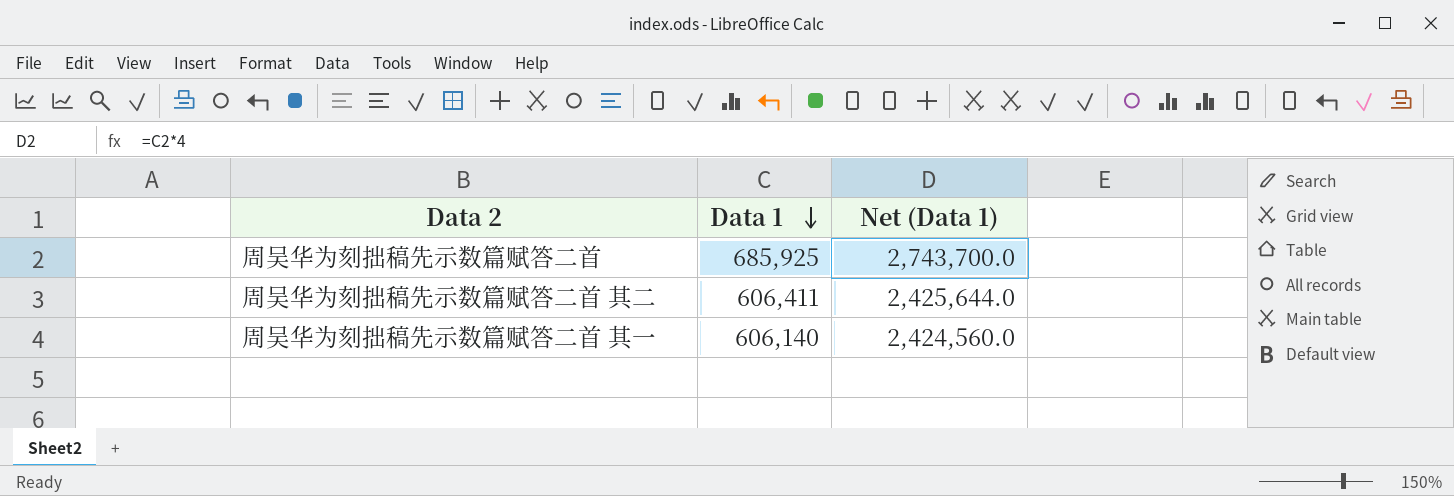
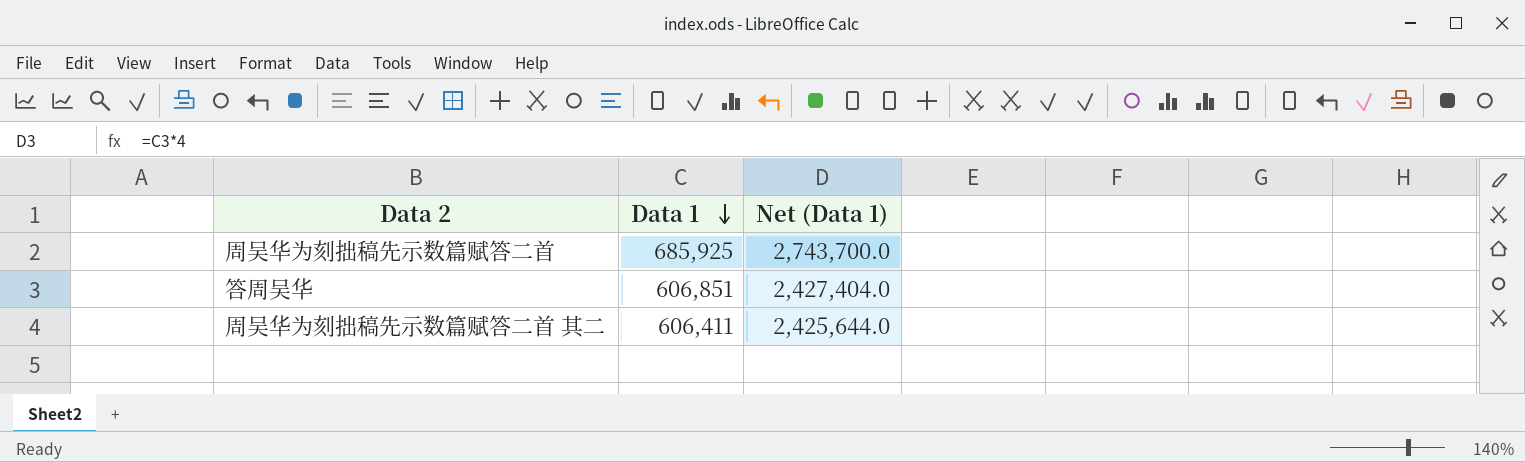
row 周吴华为刻拙稿先示数篇赋答二首 其一: 606,140 | 2,424,560.0 -> none
row 答周吴华: none -> 606,851 | 2,427,404.0

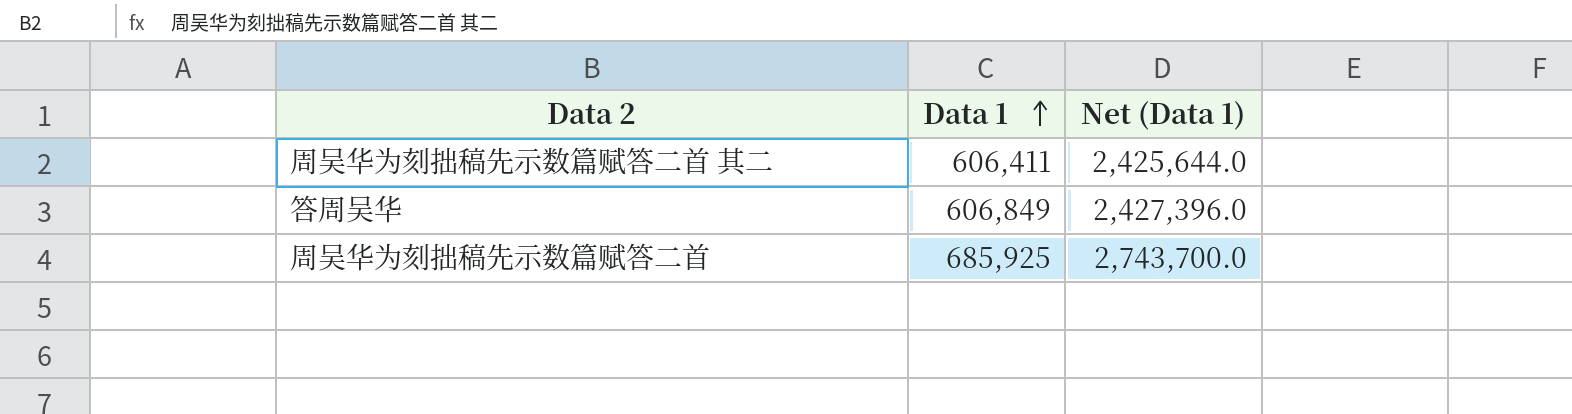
row order: Data 1 descending -> Data 1 ascending
答周吴华 | Data 1: 606,851 -> 606,849
答周吴华 | Net (Data 1): 2,427,404.0 -> 2,427,396.0

